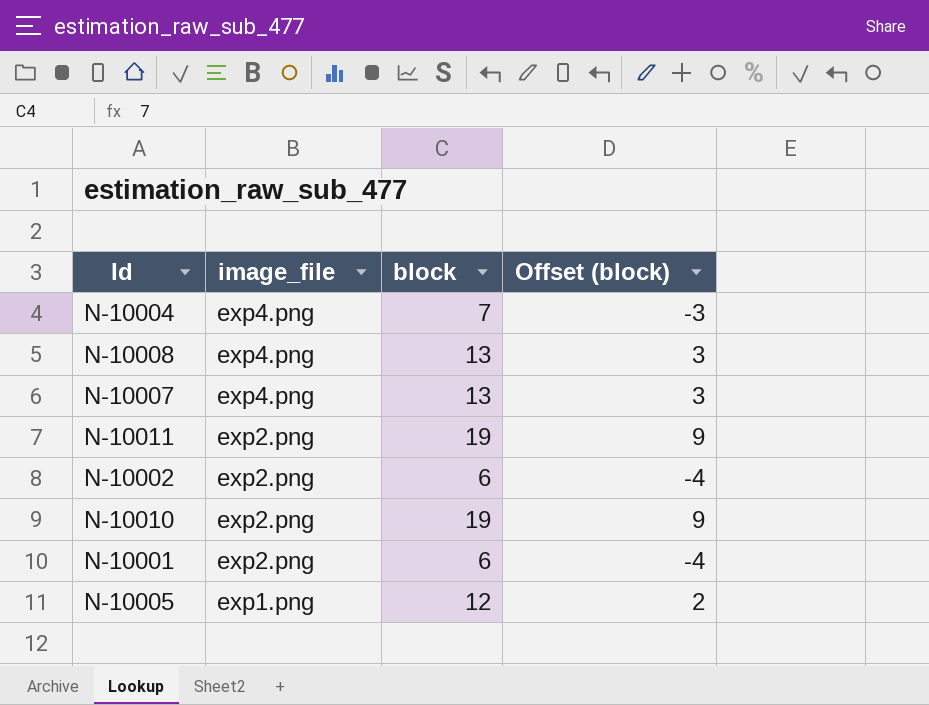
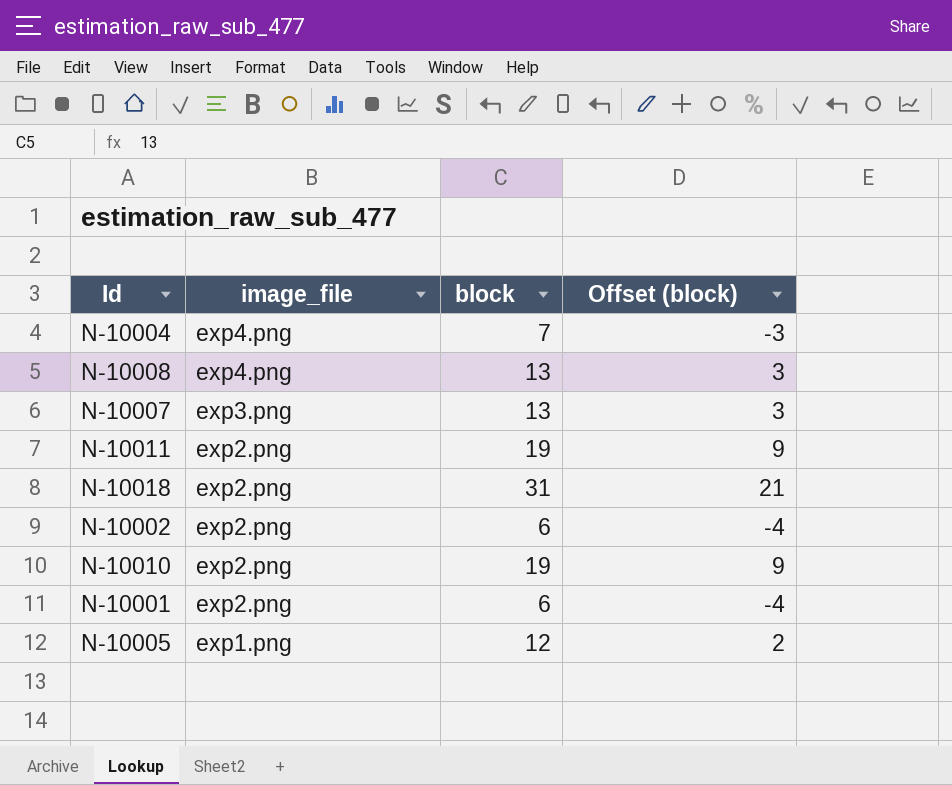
N-10007 | image_file: exp4.png -> exp3.png
row N-10018: none -> exp2.png | 31 | 21

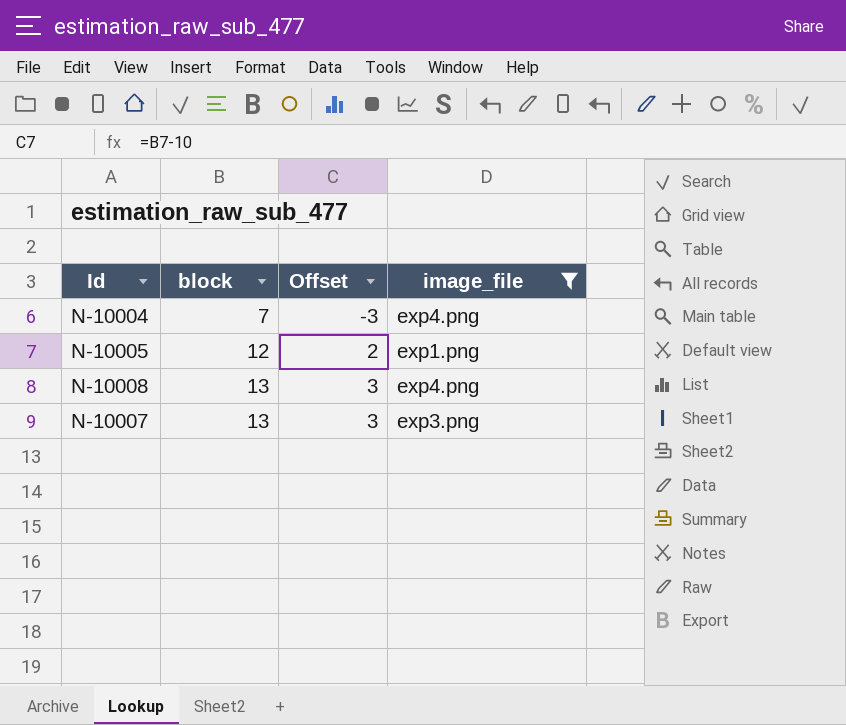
filter: none -> image_file != exp2.png
row order: image_file descending -> block ascending
column name: Offset (block) -> Offset
column image_file | position: 2 -> 4

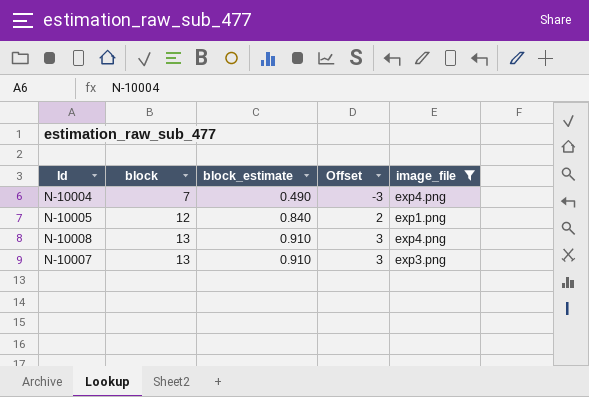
column block_estimate | formula: none -> [block] * 0.07

